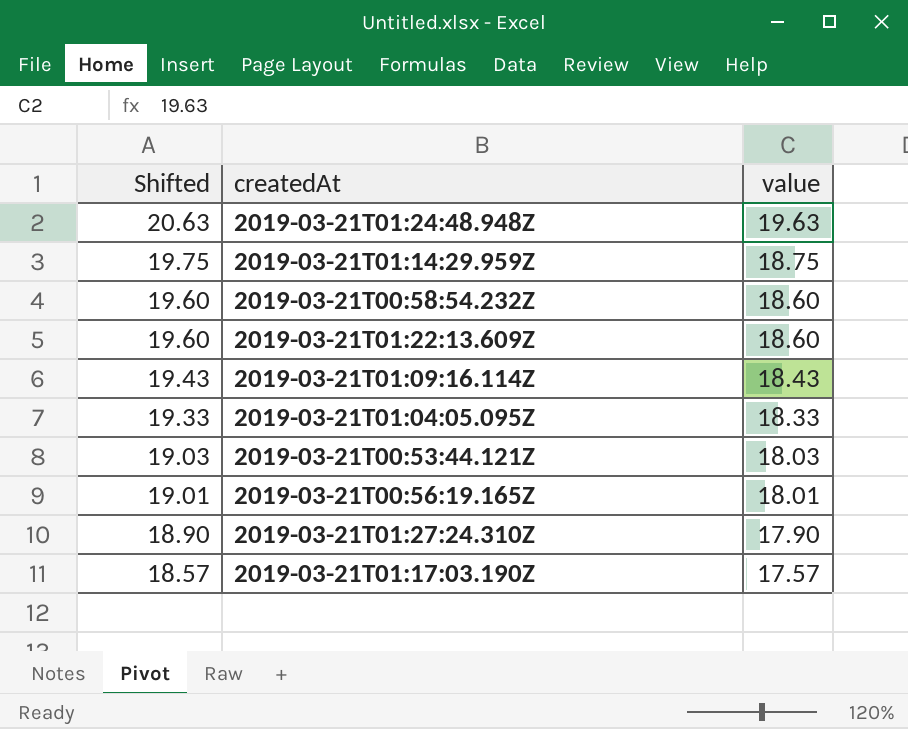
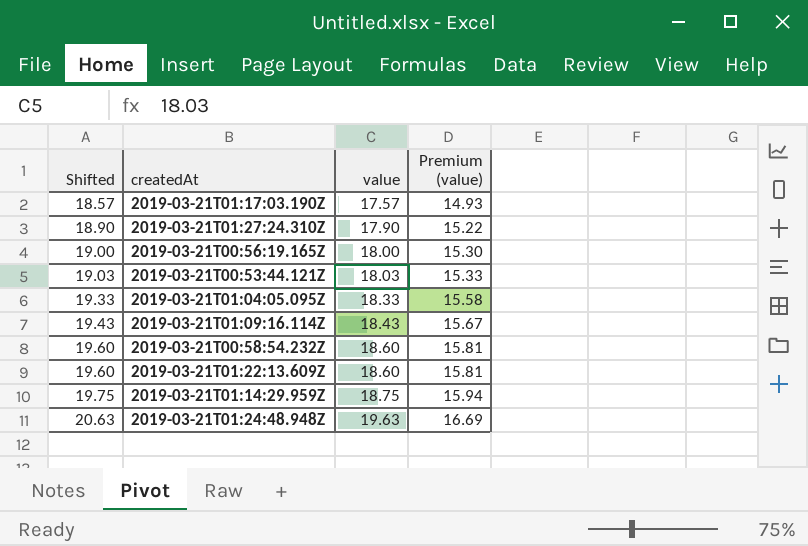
row order: Shifted descending -> Shifted ascending
column Premium (value) | formula: none -> [value] * 0.85
2019-03-21T00:56:19.165Z | Shifted: 19.01 -> 19.00
2019-03-21T00:56:19.165Z | value: 18.01 -> 18.00

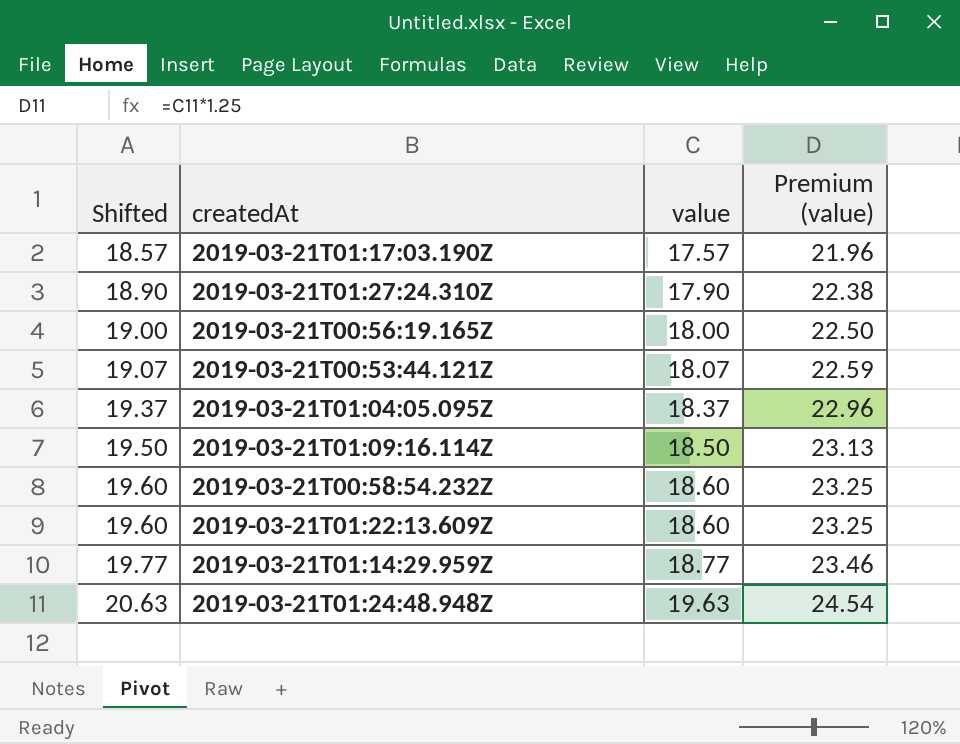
column Premium (value) | formula: [value] * 0.85 -> [value] * 1.25
2019-03-21T00:53:44.121Z | Shifted: 19.03 -> 19.07
2019-03-21T00:53:44.121Z | value: 18.03 -> 18.07
2019-03-21T01:04:05.095Z | Shifted: 19.33 -> 19.37
2019-03-21T01:04:05.095Z | value: 18.33 -> 18.37
2019-03-21T01:09:16.114Z | Shifted: 19.43 -> 19.50
2019-03-21T01:09:16.114Z | value: 18.43 -> 18.50
2019-03-21T01:14:29.959Z | Shifted: 19.75 -> 19.77
2019-03-21T01:14:29.959Z | value: 18.75 -> 18.77

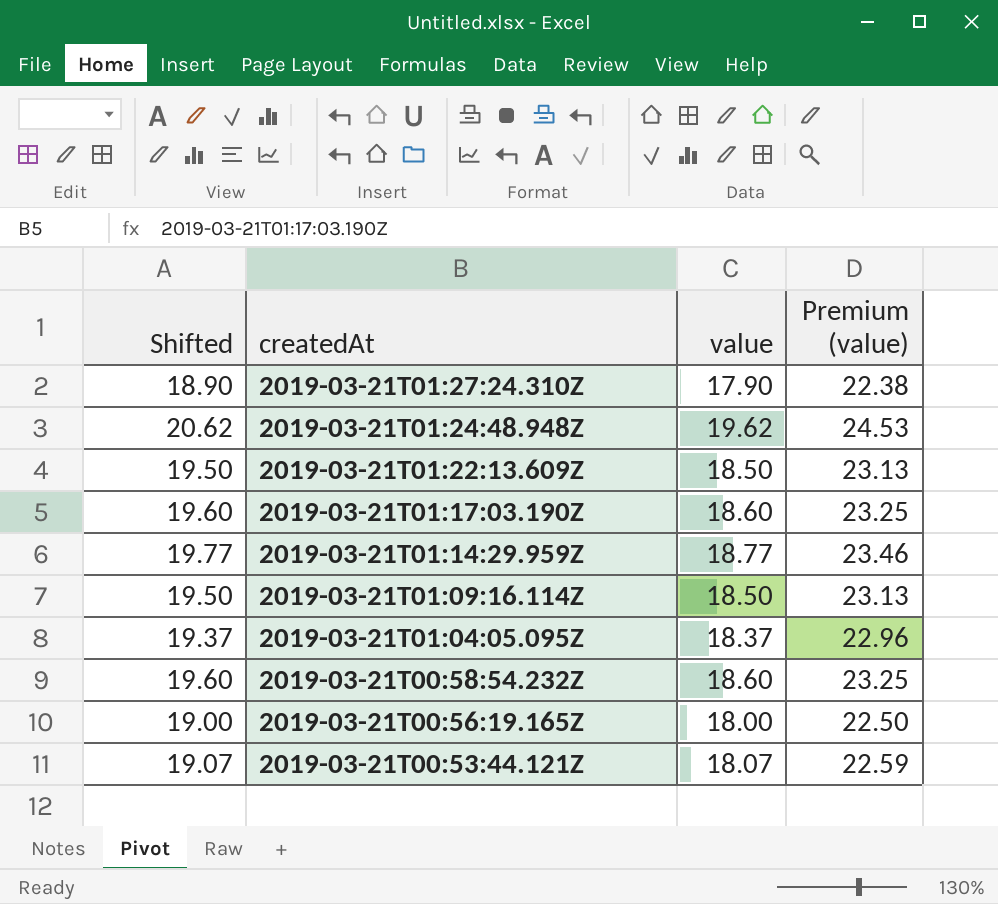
row order: Shifted ascending -> createdAt descending
2019-03-21T01:24:48.948Z | Shifted: 20.63 -> 20.62
2019-03-21T01:24:48.948Z | value: 19.63 -> 19.62
2019-03-21T01:24:48.948Z | Premium (value): 24.54 -> 24.53
2019-03-21T01:22:13.609Z | Shifted: 19.60 -> 19.50
2019-03-21T01:22:13.609Z | value: 18.60 -> 18.50
2019-03-21T01:22:13.609Z | Premium (value): 23.25 -> 23.13
2019-03-21T01:17:03.190Z | Shifted: 18.57 -> 19.60
2019-03-21T01:17:03.190Z | value: 17.57 -> 18.60
2019-03-21T01:17:03.190Z | Premium (value): 21.96 -> 23.25

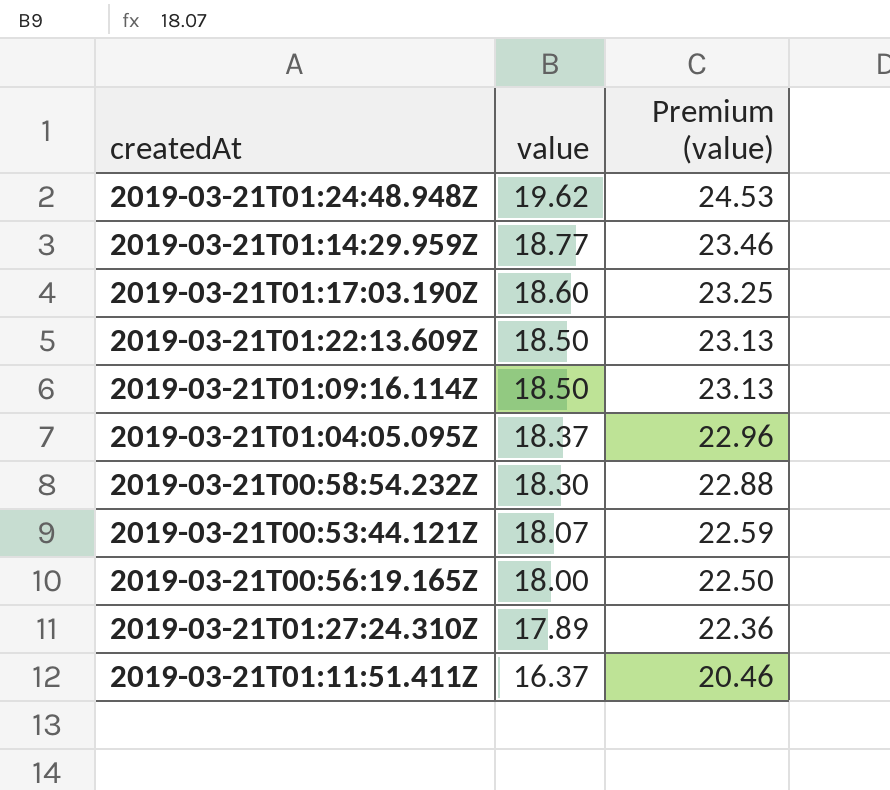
row order: createdAt descending -> value descending
column Shifted | formula: [value] + 1 -> none
2019-03-21T00:58:54.232Z | value: 18.60 -> 18.30
2019-03-21T00:58:54.232Z | Premium (value): 23.25 -> 22.88
2019-03-21T01:27:24.310Z | value: 17.90 -> 17.89
2019-03-21T01:27:24.310Z | Premium (value): 22.38 -> 22.36
row 2019-03-21T01:11:51.411Z: none -> 16.37 | 20.46

